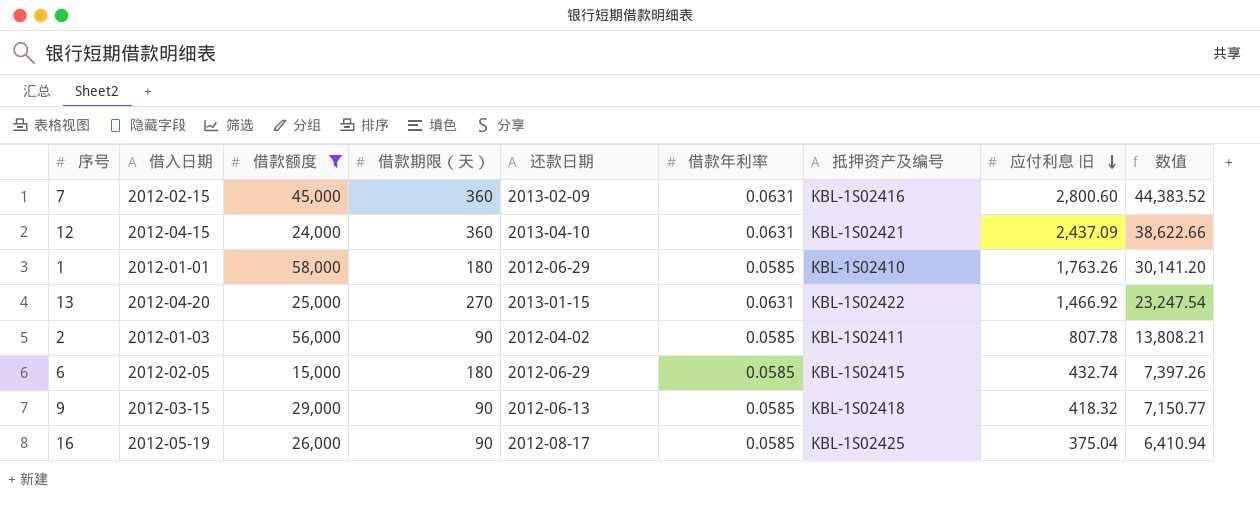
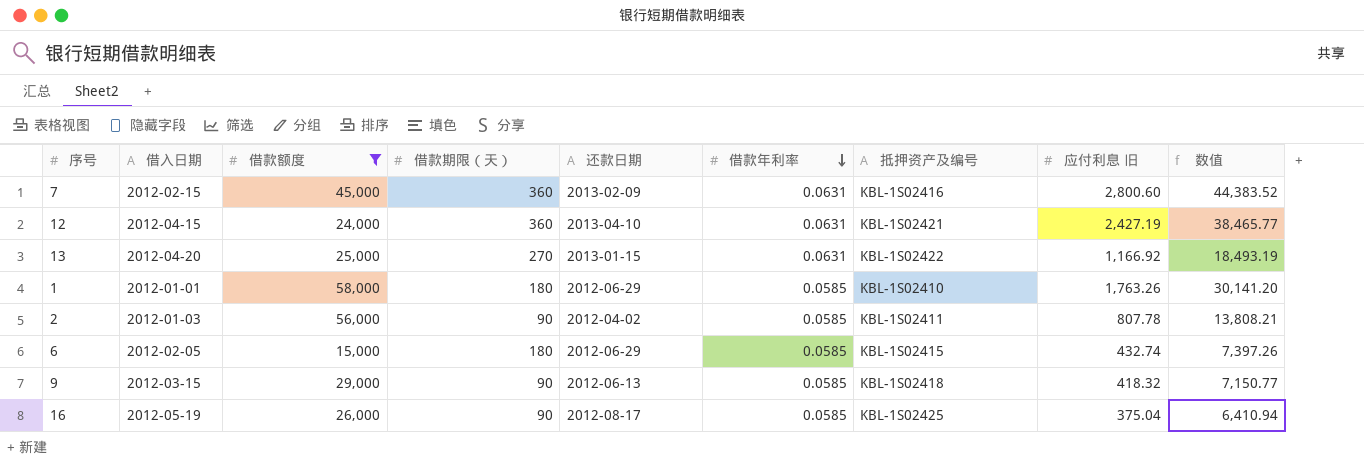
row order: 应付利息 旧 descending -> 借款年利率 descending
12 | 应付利息 旧: 2,437.09 -> 2,427.19
12 | 数值: 38,622.66 -> 38,465.77
13 | 应付利息 旧: 1,466.92 -> 1,166.92
13 | 数值: 23,247.54 -> 18,493.19

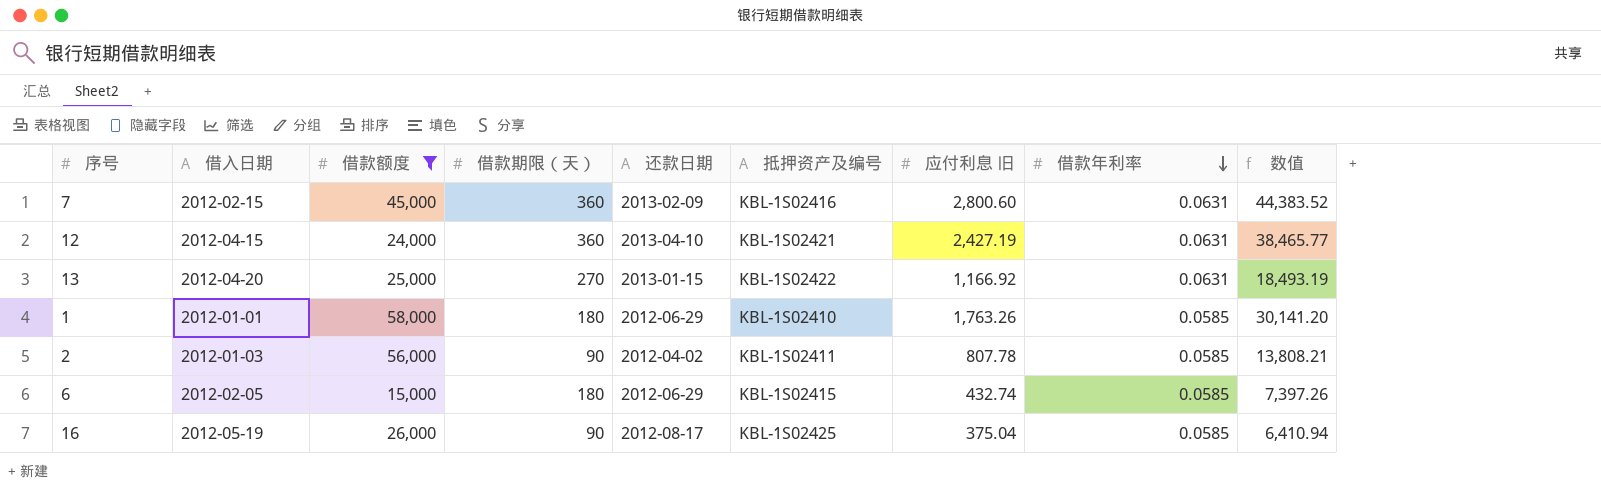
column 借款年利率 | position: 6 -> 8
row 9: 2012-03-15 | 29,000 | 90 | 2012-06-13 | 0.0585 | KBL-1S02418 | 418.32 | 7,150.77 -> none

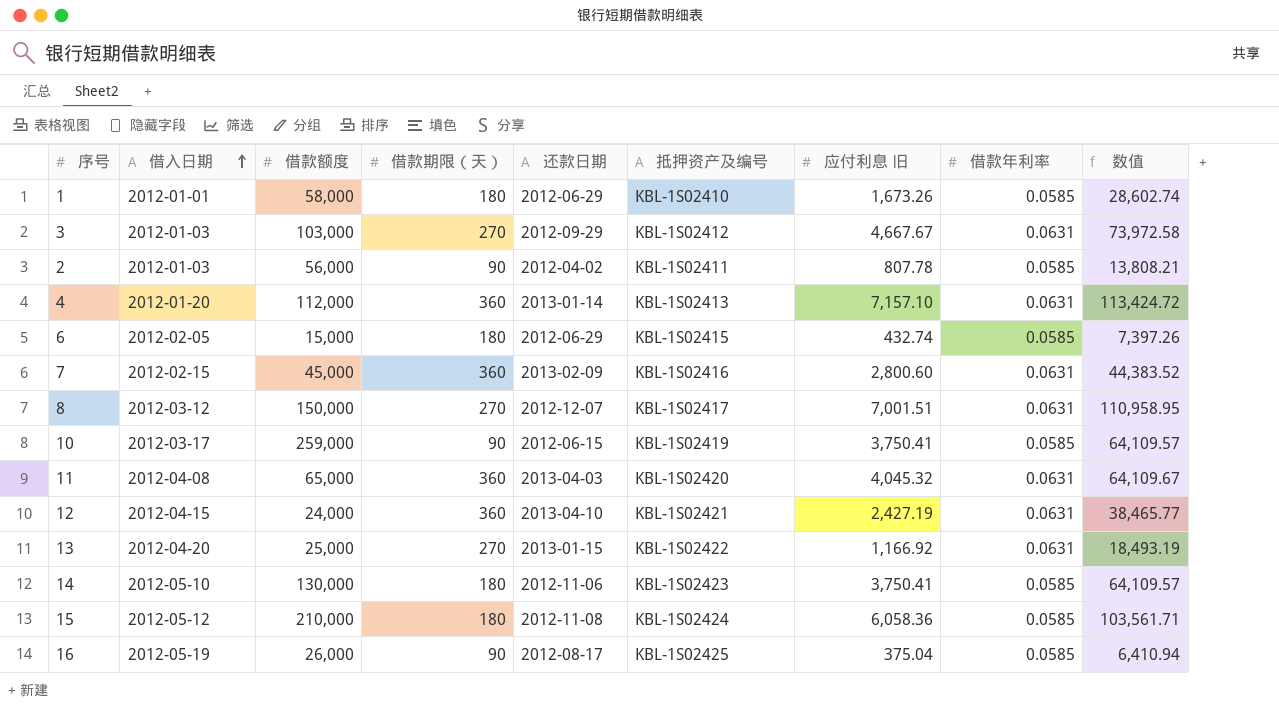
filter: 借款额度 <= 58,000 -> none
row order: 借款年利率 descending -> 借入日期 ascending
1 | 应付利息 旧: 1,763.26 -> 1,673.26
1 | 数值: 30,141.20 -> 28,602.74

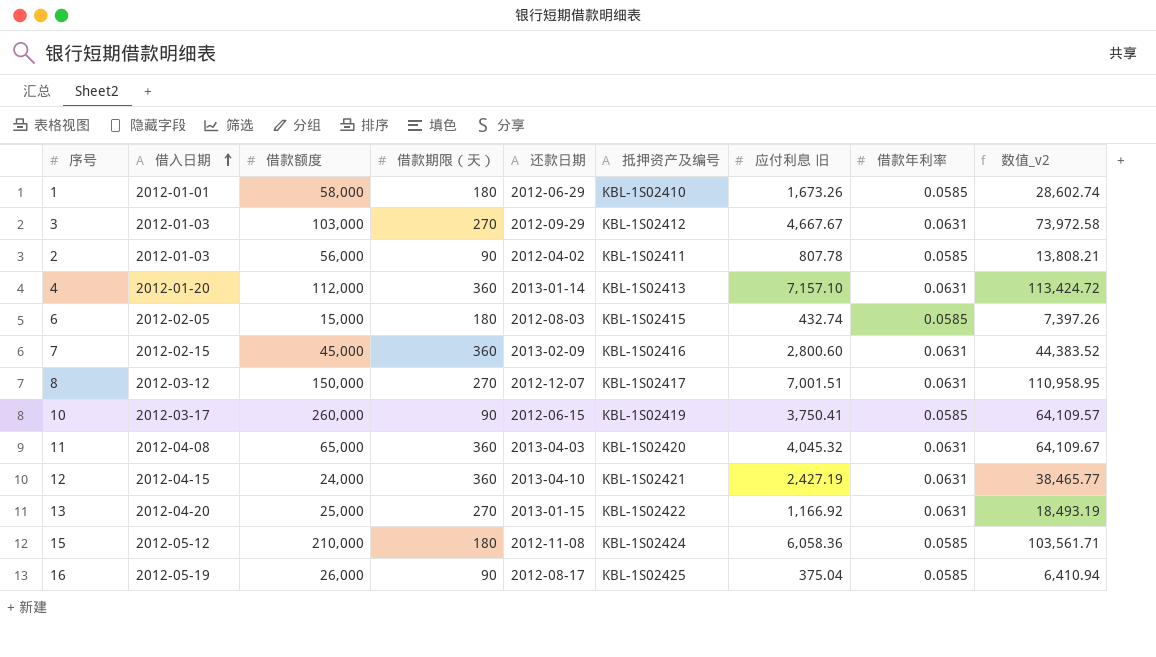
column name: 数值 -> 数值_v2
row 14: 2012-05-10 | 130,000 | 180 | 2012-11-06 | KBL-1S02423 | 3,750.41 | 0.0585 | 64,109.57 -> none
6 | 还款日期: 2012-06-29 -> 2012-08-03
10 | 借款额度: 259,000 -> 260,000

